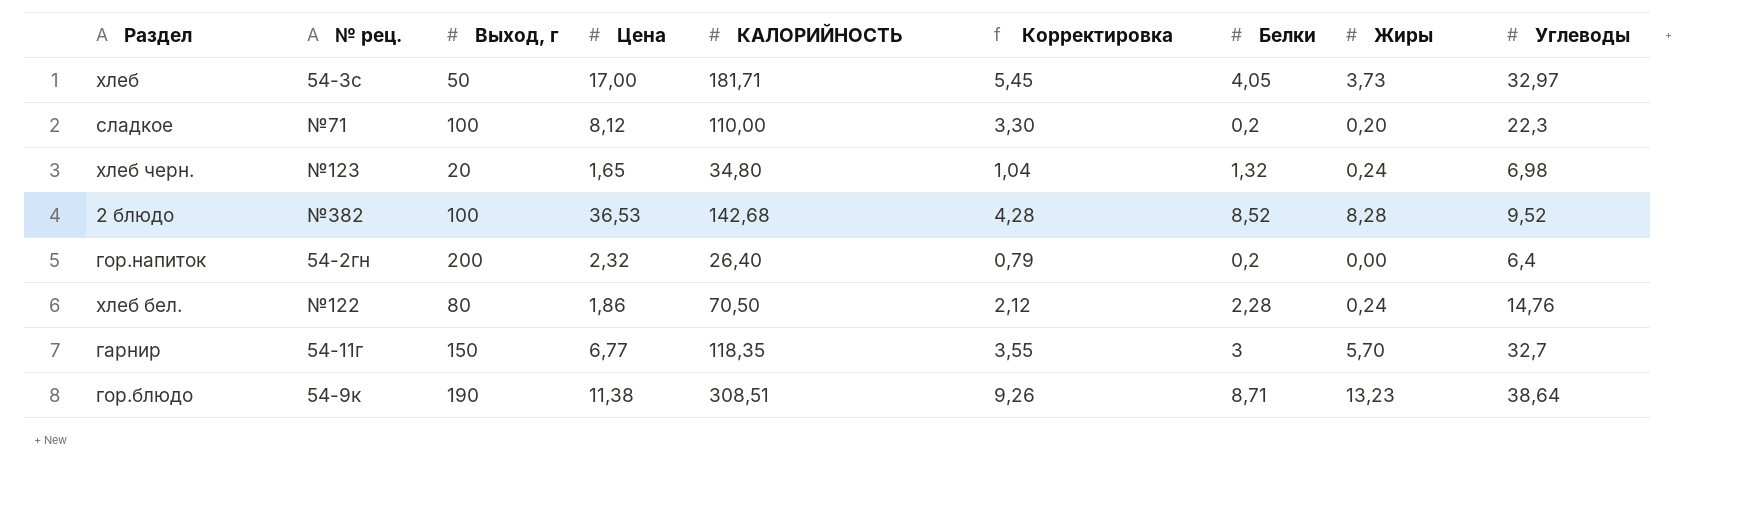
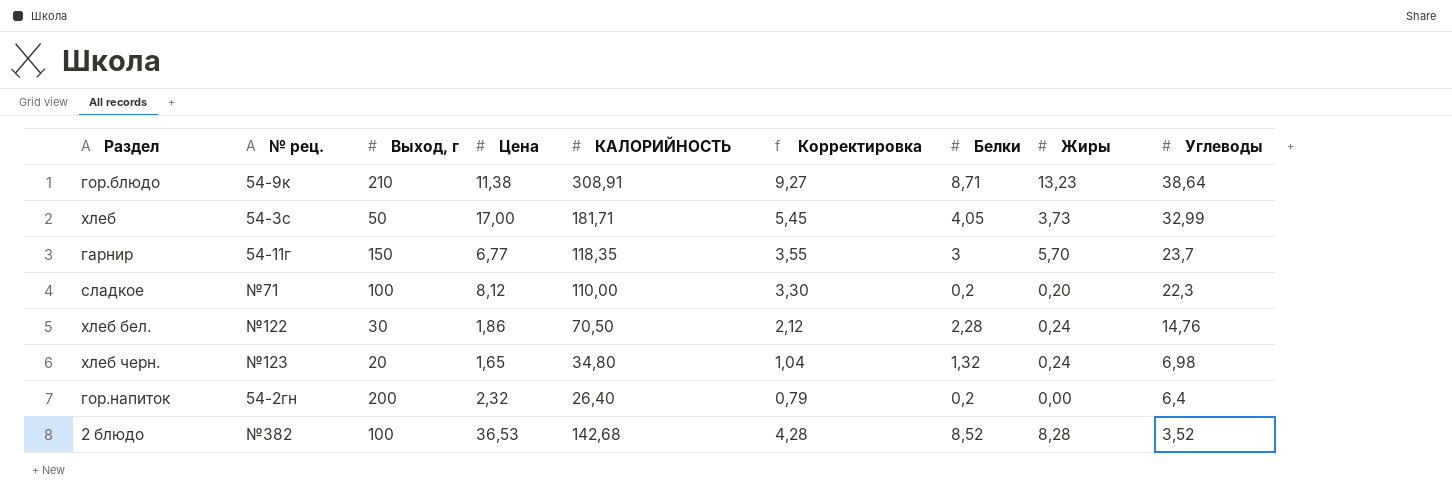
row order: none -> Углеводы descending
гор.блюдо | Выход, г: 190 -> 210
гор.блюдо | КАЛОРИЙНОСТЬ: 308,51 -> 308,91
гор.блюдо | Корректировка: 9,26 -> 9,27
хлеб | Углеводы: 32,97 -> 32,99
гарнир | Углеводы: 32,7 -> 23,7
хлеб бел. | Выход, г: 80 -> 30
2 блюдо | Углеводы: 9,52 -> 3,52

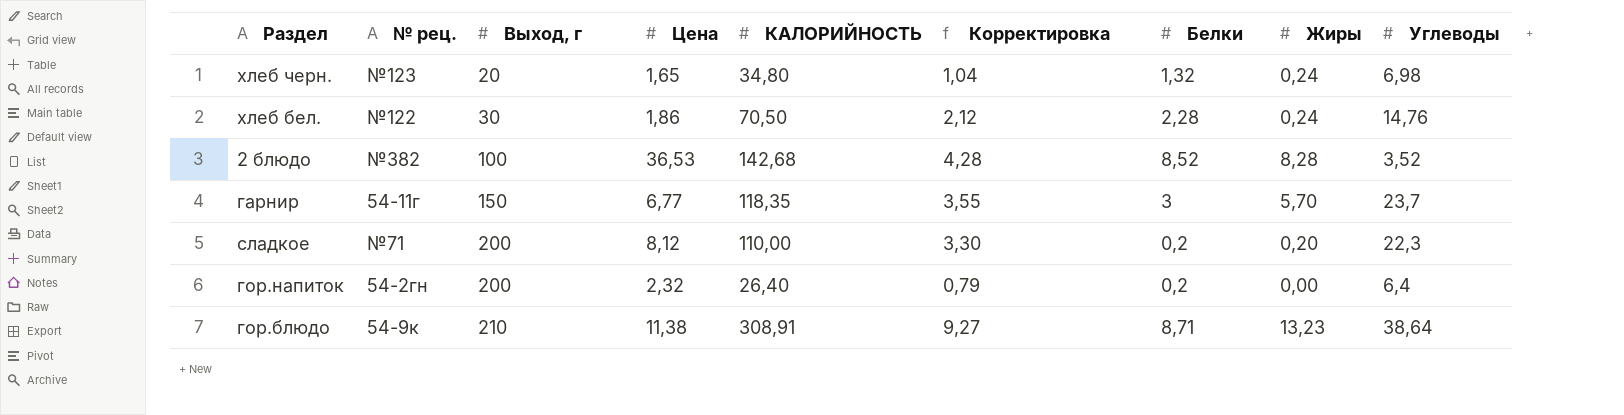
row order: Углеводы descending -> Выход, г ascending
row хлеб: 54-3с | 50 | 17,00 | 181,71 | 5,45 | 4,05 | 3,73 | 32,99 -> none
сладкое | Выход, г: 100 -> 200

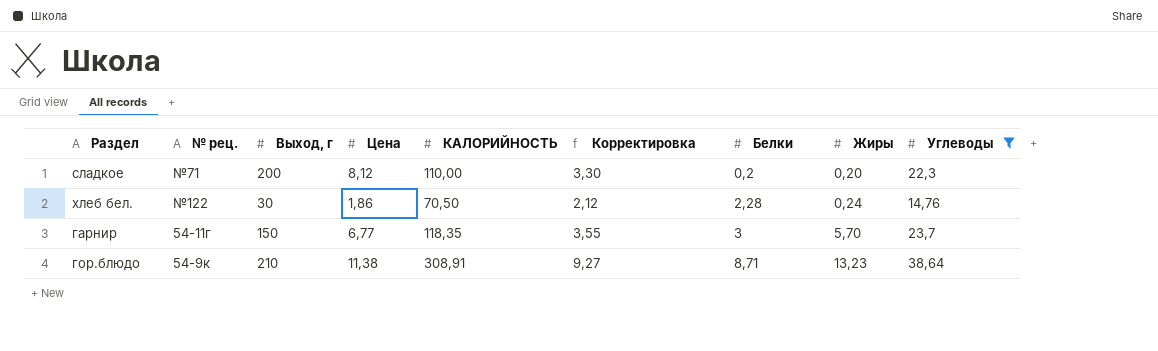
filter: none -> Углеводы >= 14,76
row order: Выход, г ascending -> Белки ascending

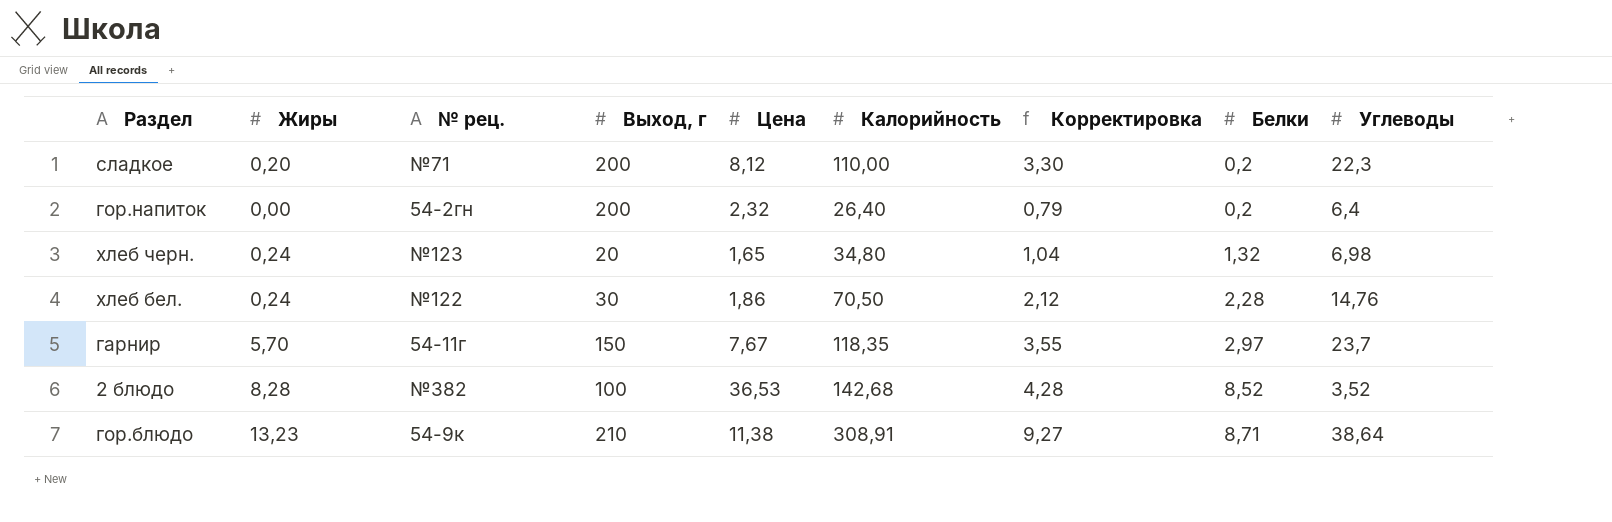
filter: Углеводы >= 14,76 -> none
column Жиры | position: 8 -> 2
column name: КАЛОРИЙНОСТЬ -> Калорийность
гарнир | Цена: 6,77 -> 7,67
гарнир | Белки: 3 -> 2,97

